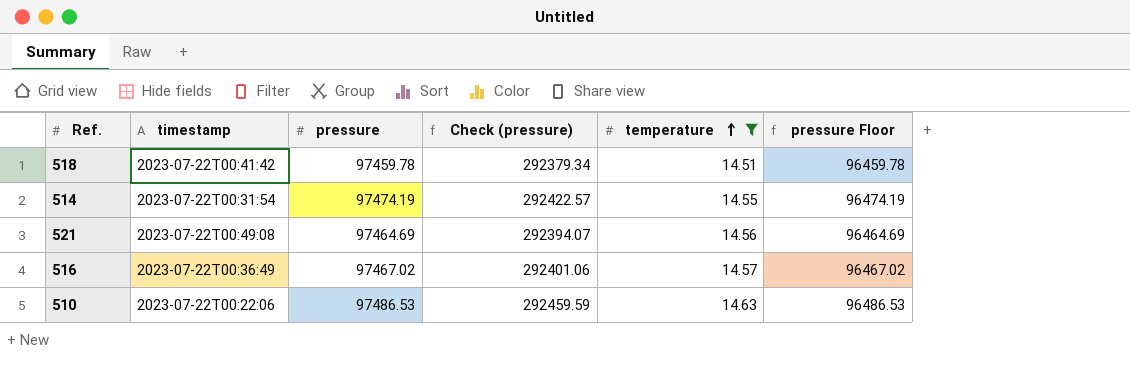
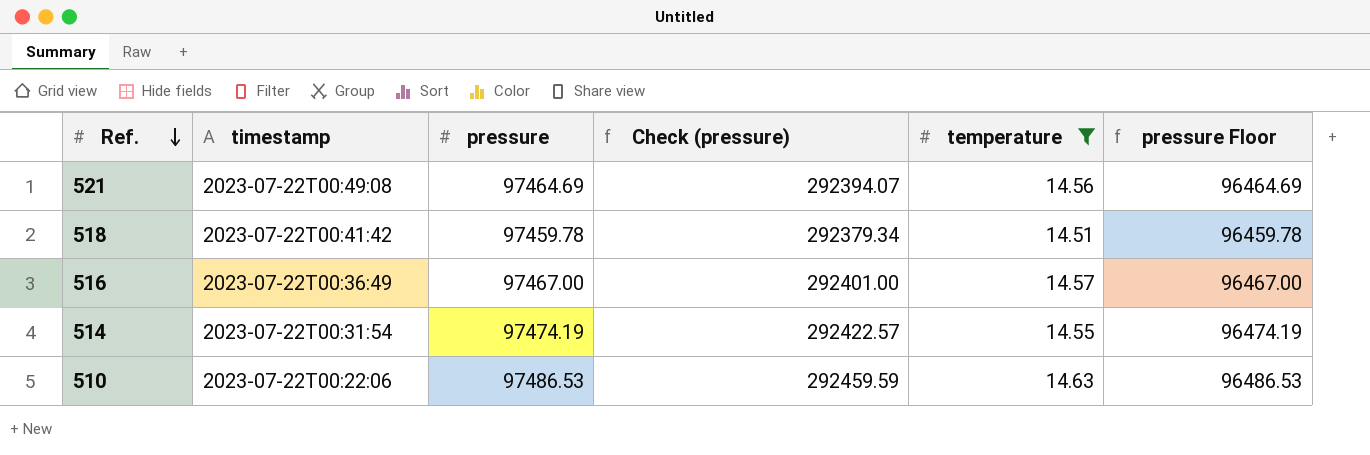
row order: temperature ascending -> Ref. descending
516 | pressure: 97467.02 -> 97467.00
516 | Check (pressure): 292401.06 -> 292401.00
516 | pressure Floor: 96467.02 -> 96467.00

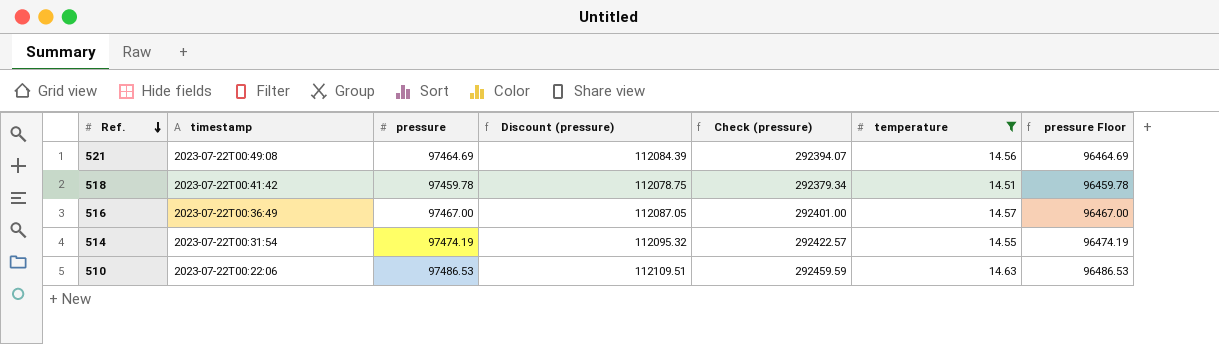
column Discount (pressure) | formula: none -> [pressure] * 1.15

